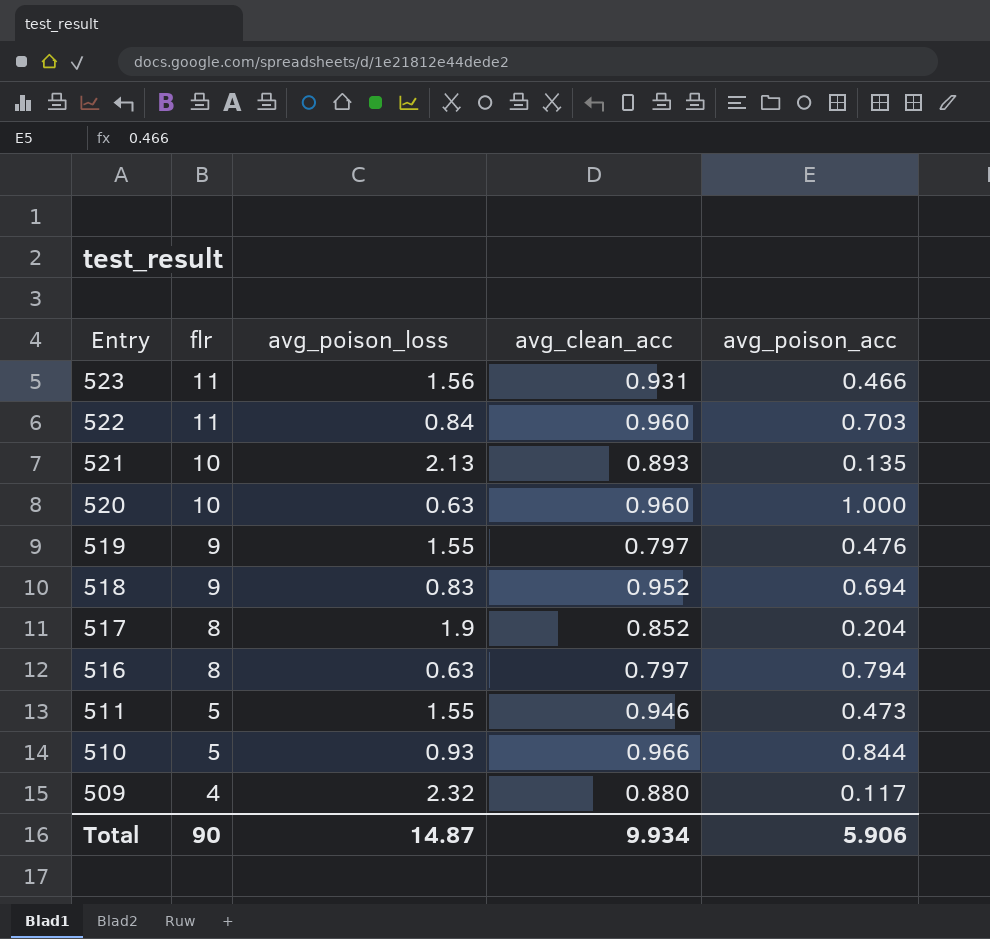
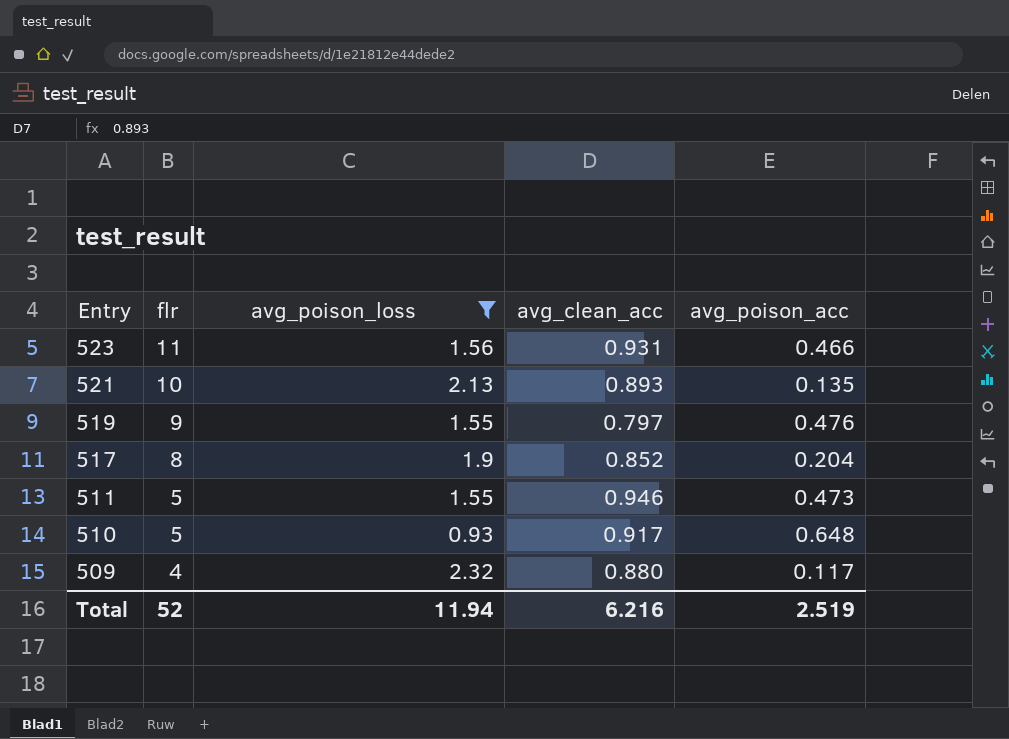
filter: none -> avg_poison_loss >= 0.93
510 | avg_clean_acc: 0.966 -> 0.917
510 | avg_poison_acc: 0.844 -> 0.648
Total | flr: 90 -> 52
Total | avg_poison_loss: 14.87 -> 11.94
Total | avg_clean_acc: 9.934 -> 6.216
Total | avg_poison_acc: 5.906 -> 2.519

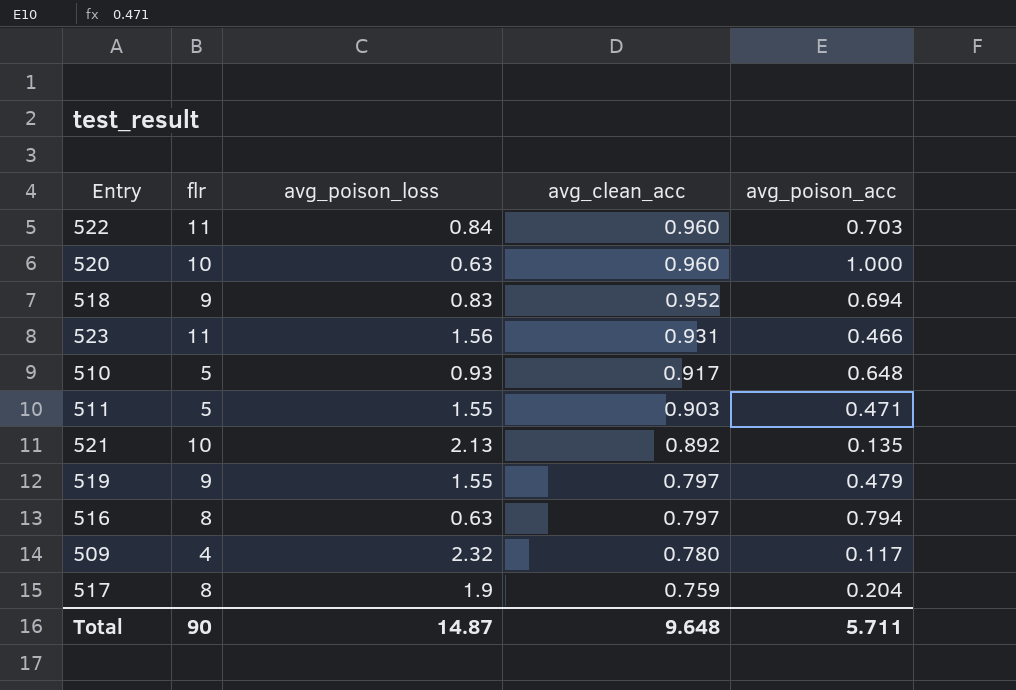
filter: avg_poison_loss >= 0.93 -> none
row order: Entry descending -> avg_clean_acc descending
511 | avg_clean_acc: 0.946 -> 0.903
511 | avg_poison_acc: 0.473 -> 0.471
521 | avg_clean_acc: 0.893 -> 0.892
519 | avg_poison_acc: 0.476 -> 0.479
509 | avg_clean_acc: 0.880 -> 0.780
517 | avg_clean_acc: 0.852 -> 0.759
Total | flr: 52 -> 90
Total | avg_poison_loss: 11.94 -> 14.87
Total | avg_clean_acc: 6.216 -> 9.648
Total | avg_poison_acc: 2.519 -> 5.711

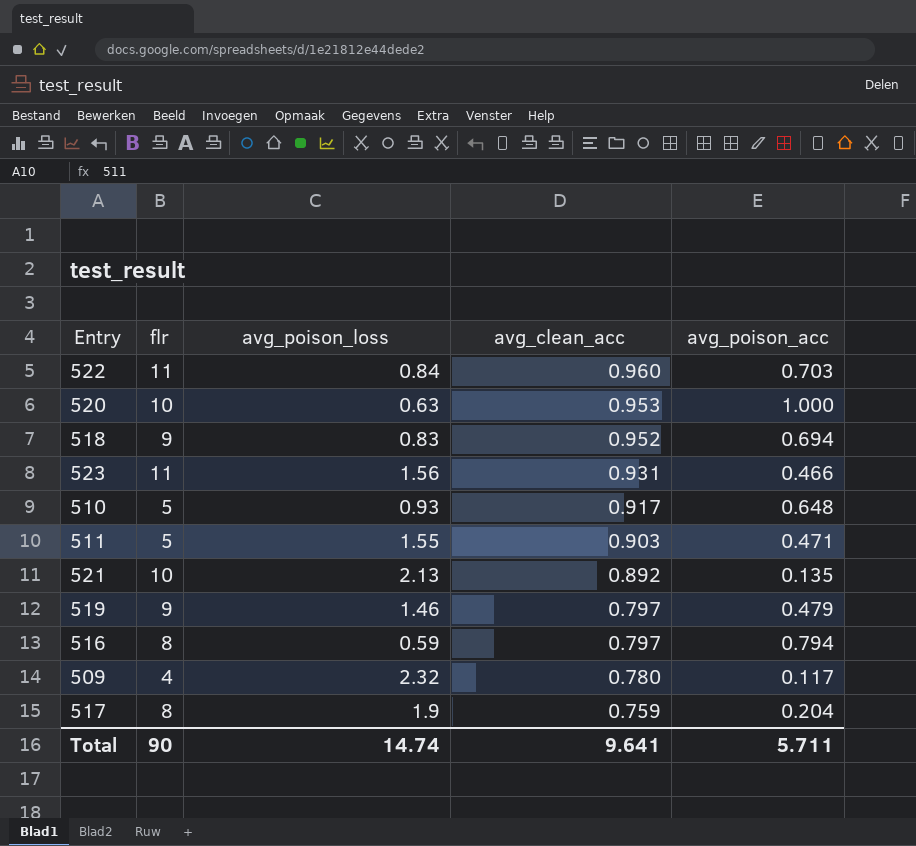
520 | avg_clean_acc: 0.960 -> 0.953
519 | avg_poison_loss: 1.55 -> 1.46
516 | avg_poison_loss: 0.63 -> 0.59
Total | avg_poison_loss: 14.87 -> 14.74
Total | avg_clean_acc: 9.648 -> 9.641

